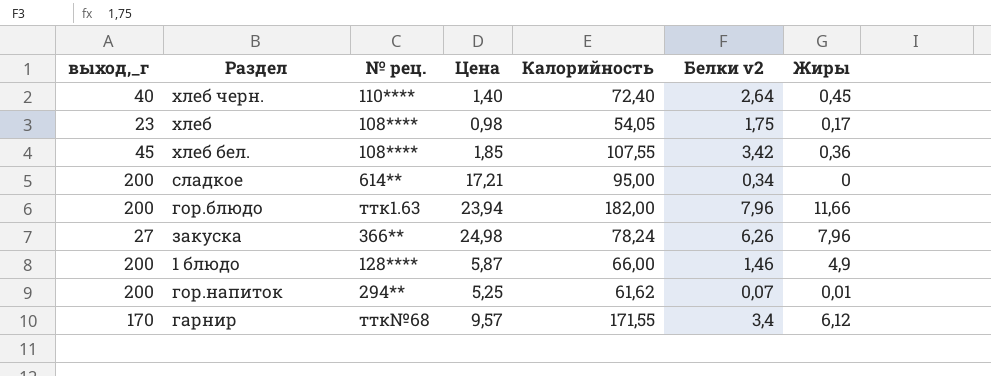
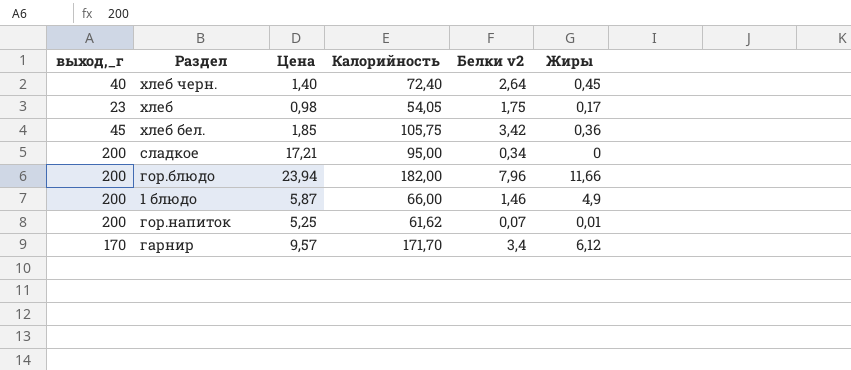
column № рец. | position: 3 -> none
row закуска: 27 | 366** | 24,98 | 78,24 | 6,26 | 7,96 -> none
хлеб бел. | Калорийность: 107,55 -> 105,75
гарнир | Калорийность: 171,55 -> 171,70

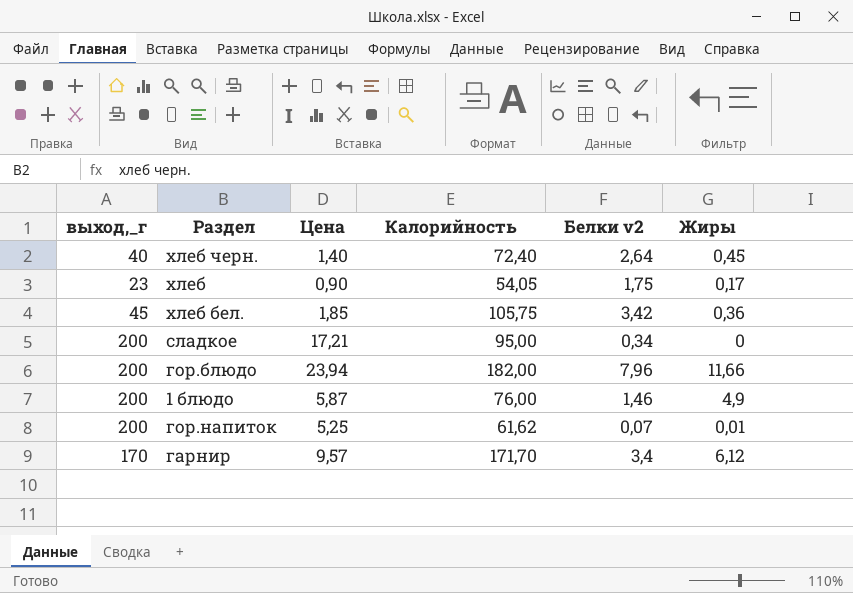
хлеб | Цена: 0,98 -> 0,90
1 блюдо | Калорийность: 66,00 -> 76,00

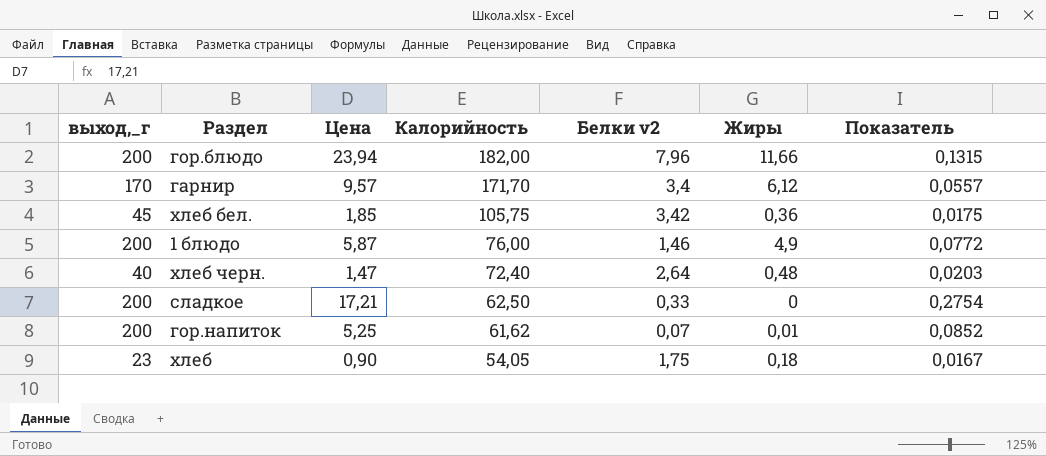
row order: none -> Калорийность descending
column Показатель | formula: none -> [Цена] / [Калорийность]
хлеб черн. | Цена: 1,40 -> 1,47
хлеб черн. | Жиры: 0,45 -> 0,48
сладкое | Калорийность: 95,00 -> 62,50
сладкое | Белки v2: 0,34 -> 0,33
хлеб | Жиры: 0,17 -> 0,18

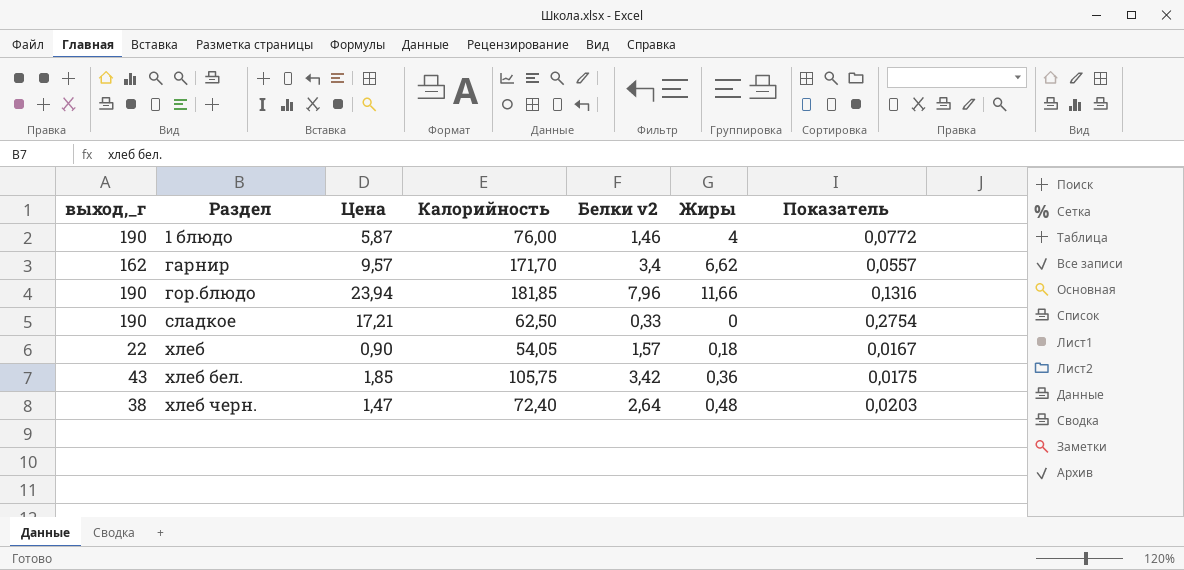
row order: Калорийность descending -> Раздел ascending
row гор.напиток: 200 | 5,25 | 61,62 | 0,07 | 0,01 | 0,0852 -> none
1 блюдо | выход,_г: 200 -> 190
1 блюдо | Жиры: 4,9 -> 4
гарнир | выход,_г: 170 -> 162
гарнир | Жиры: 6,12 -> 6,62
гор.блюдо | выход,_г: 200 -> 190
гор.блюдо | Калорийность: 182,00 -> 181,85
гор.блюдо | Показатель: 0,1315 -> 0,1316
сладкое | выход,_г: 200 -> 190
хлеб | выход,_г: 23 -> 22
хлеб | Белки v2: 1,75 -> 1,57
хлеб бел. | выход,_г: 45 -> 43
хлеб черн. | выход,_г: 40 -> 38

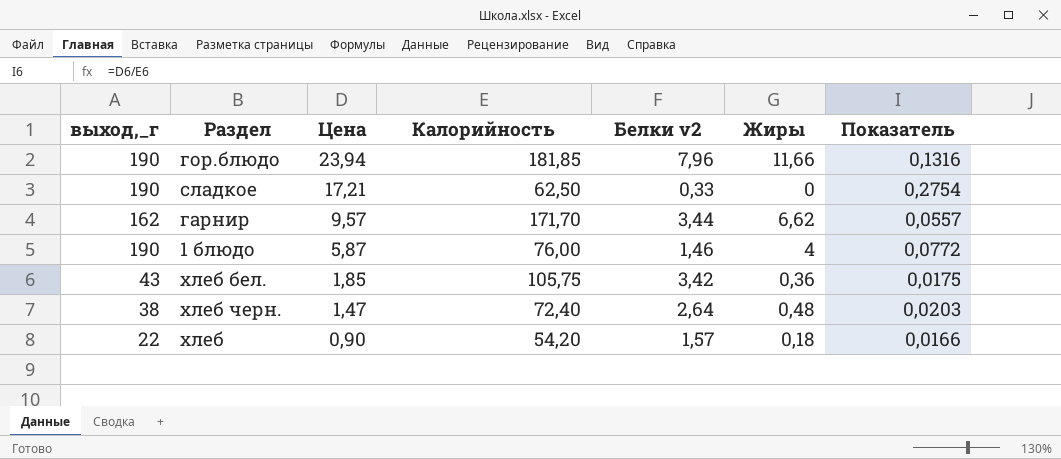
row order: Раздел ascending -> Цена descending
гарнир | Белки v2: 3,4 -> 3,44
хлеб | Калорийность: 54,05 -> 54,20
хлеб | Показатель: 0,0167 -> 0,0166

